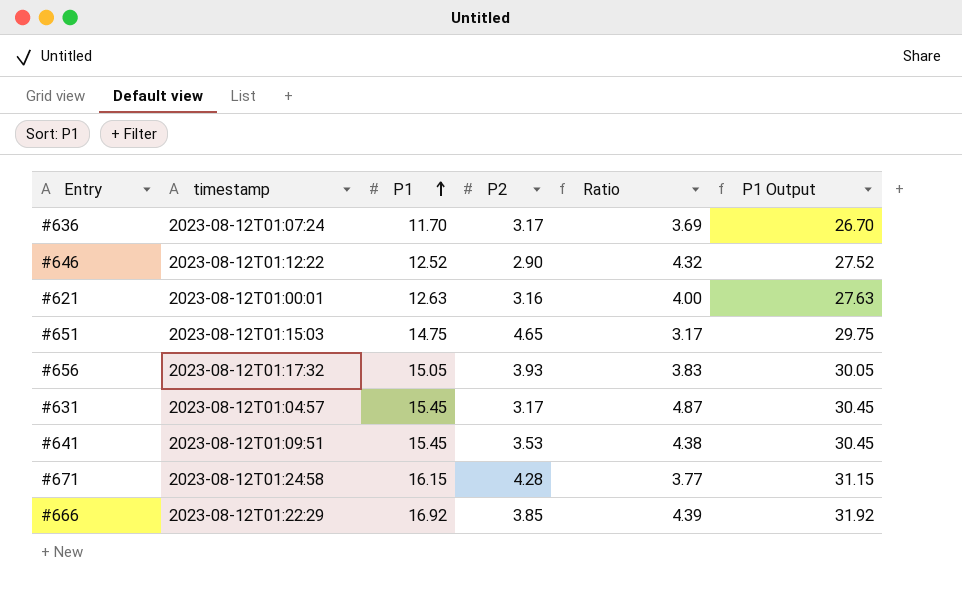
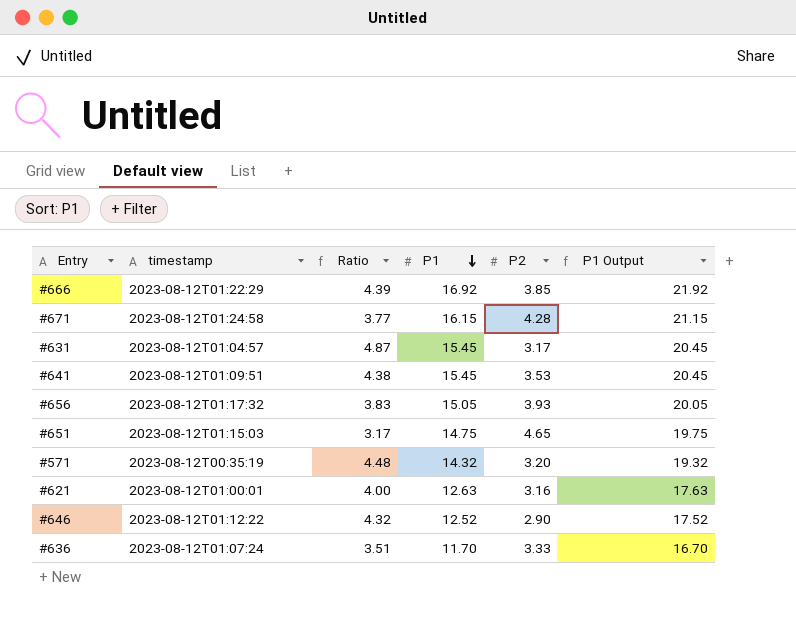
row order: P1 ascending -> P1 descending
column Ratio | position: 5 -> 3
column P1 Output | formula: [P1] + 15 -> [P1] + 5
row #571: none -> 2023-08-12T00:35:19 | 4.48 | 14.32 | 3.20 | 19.32
#636 | Ratio: 3.69 -> 3.51
#636 | P2: 3.17 -> 3.33

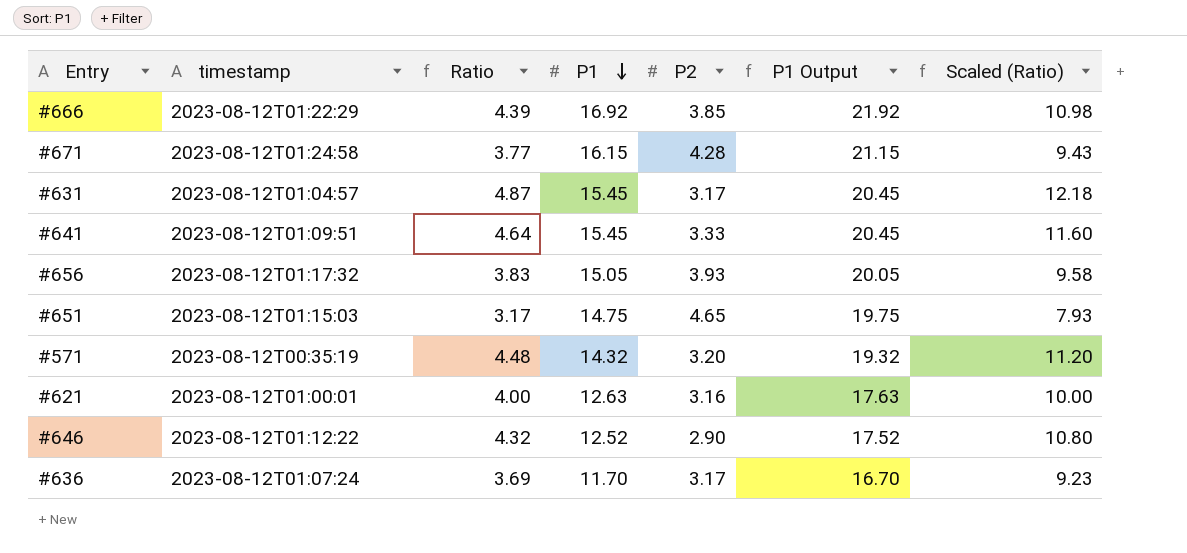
column Scaled (Ratio) | formula: none -> [Ratio] * 2.5
#641 | Ratio: 4.38 -> 4.64
#641 | P2: 3.53 -> 3.33
#636 | Ratio: 3.51 -> 3.69
#636 | P2: 3.33 -> 3.17

